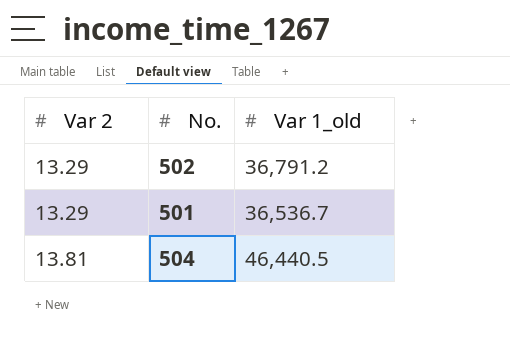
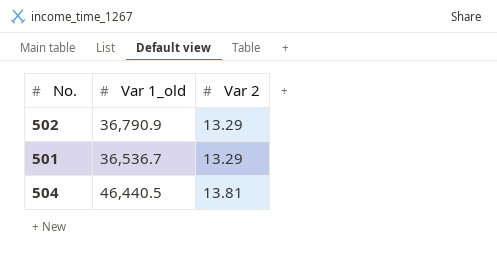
column Var 2 | position: 1 -> 3
502 | Var 1_old: 36,791.2 -> 36,790.9

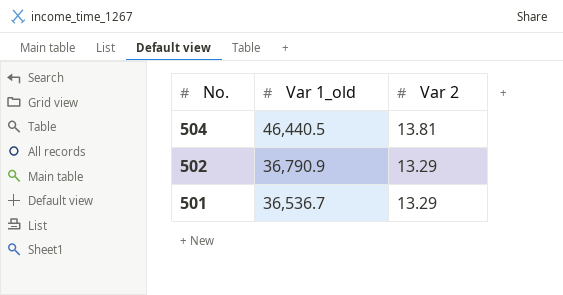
row order: Var 2 ascending -> No. descending

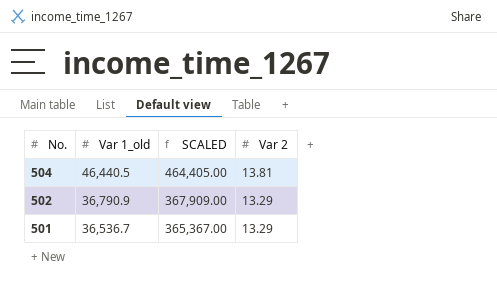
column SCALED | formula: none -> [Var 1_old] * 10

